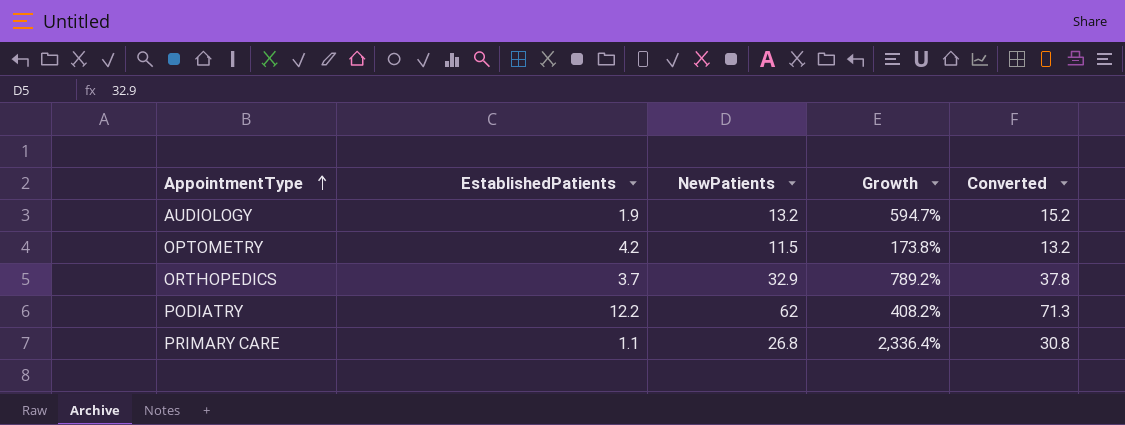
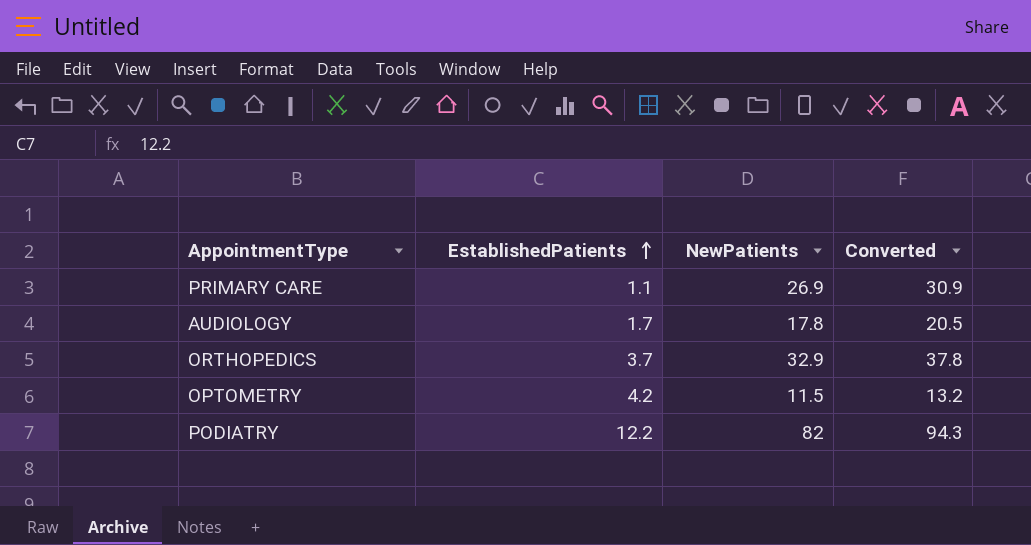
row order: AppointmentType ascending -> EstablishedPatients ascending
column Growth | formula: ([NewPatients] - [EstablishedPatients]) / [EstablishedPatients] -> none
PRIMARY CARE | NewPatients: 26.8 -> 26.9
PRIMARY CARE | Converted: 30.8 -> 30.9
AUDIOLOGY | EstablishedPatients: 1.9 -> 1.7
AUDIOLOGY | NewPatients: 13.2 -> 17.8
AUDIOLOGY | Converted: 15.2 -> 20.5
PODIATRY | NewPatients: 62 -> 82
PODIATRY | Converted: 71.3 -> 94.3

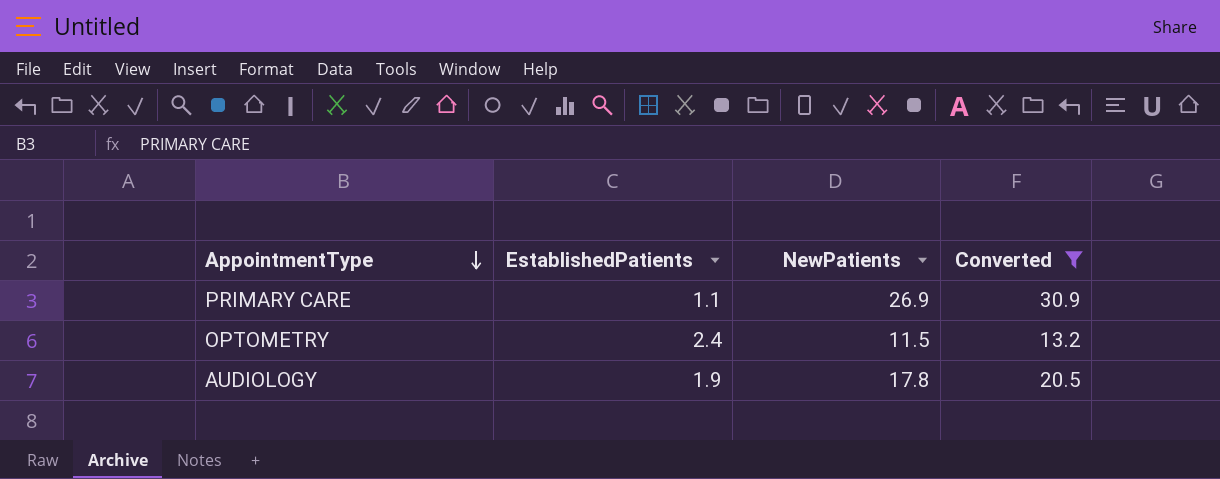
filter: none -> Converted <= 30.9
row order: EstablishedPatients ascending -> AppointmentType descending
OPTOMETRY | EstablishedPatients: 4.2 -> 2.4
AUDIOLOGY | EstablishedPatients: 1.7 -> 1.9

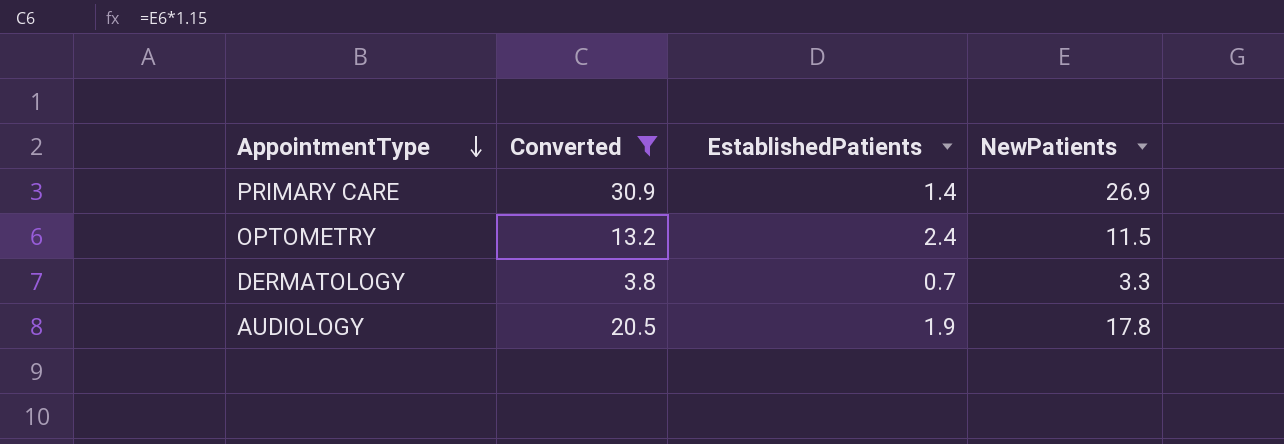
column Converted | position: 4 -> 2
PRIMARY CARE | EstablishedPatients: 1.1 -> 1.4
row DERMATOLOGY: none -> 3.8 | 0.7 | 3.3

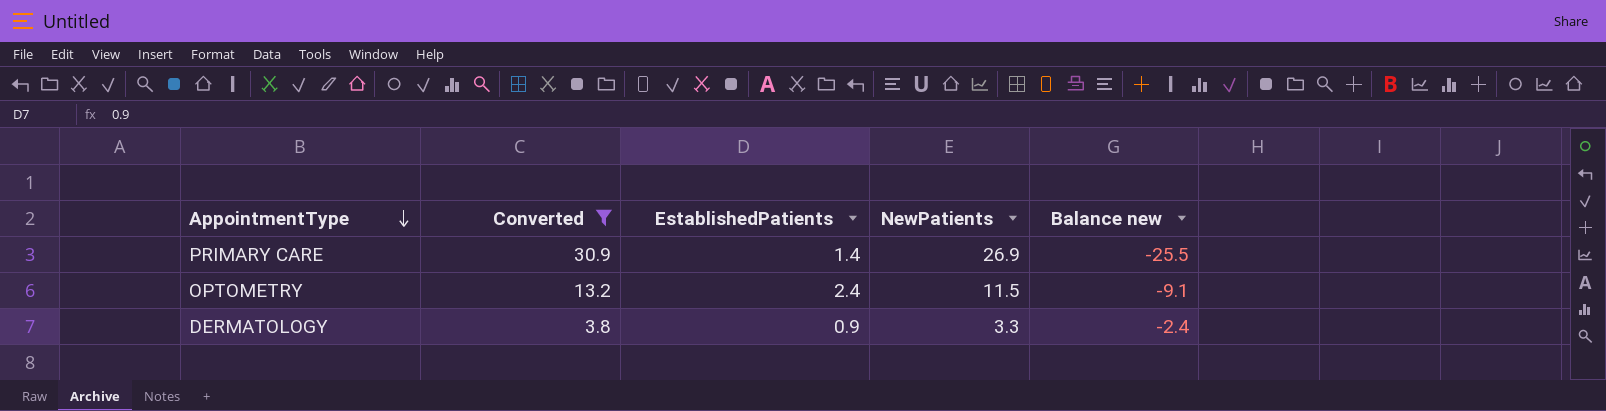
column Balance new | formula: none -> [EstablishedPatients] - [NewPatients]
row AUDIOLOGY: 20.5 | 1.9 | 17.8 -> none
DERMATOLOGY | EstablishedPatients: 0.7 -> 0.9

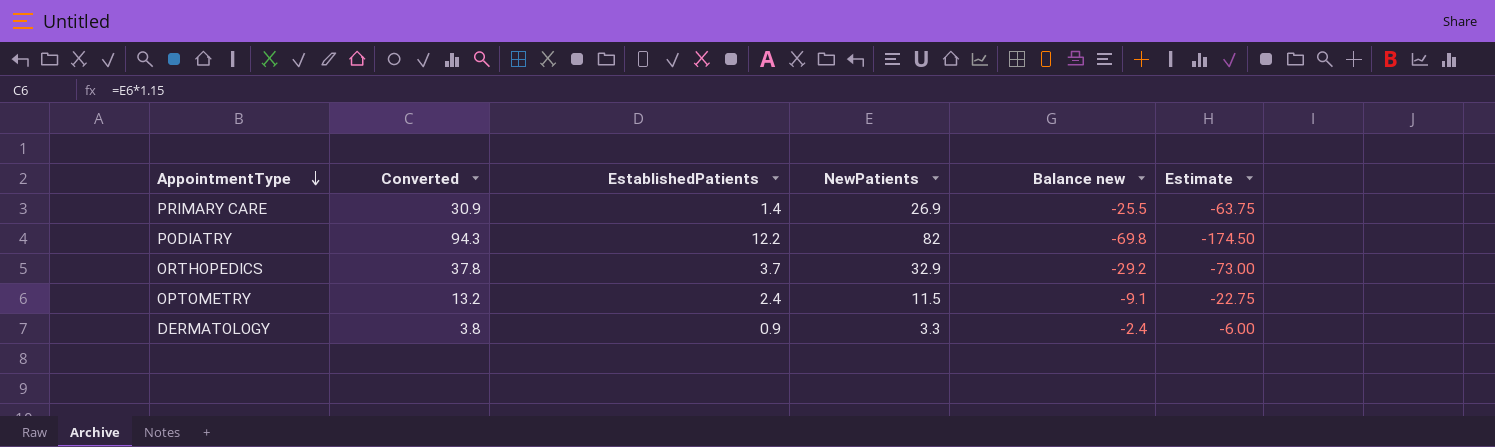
filter: Converted <= 30.9 -> none
column Estimate | formula: none -> [Balance new] * 2.5

